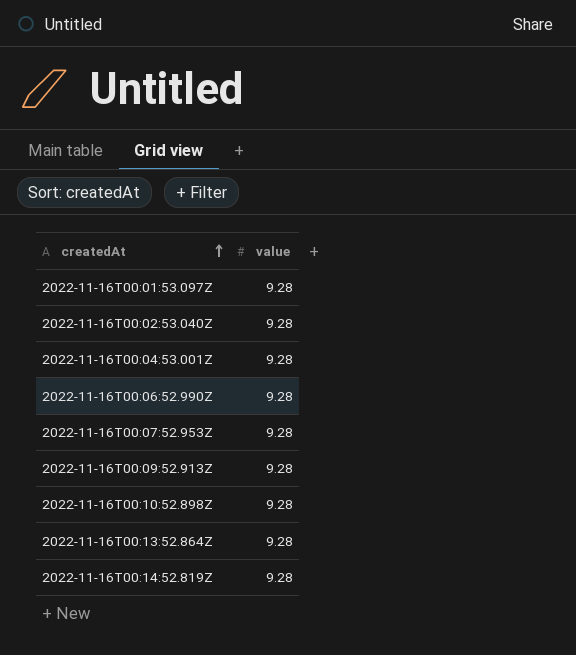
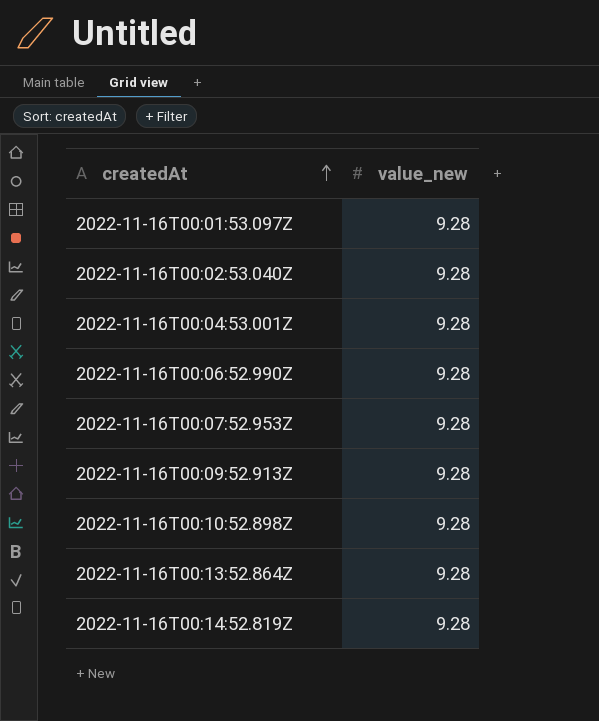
column name: value -> value_new

